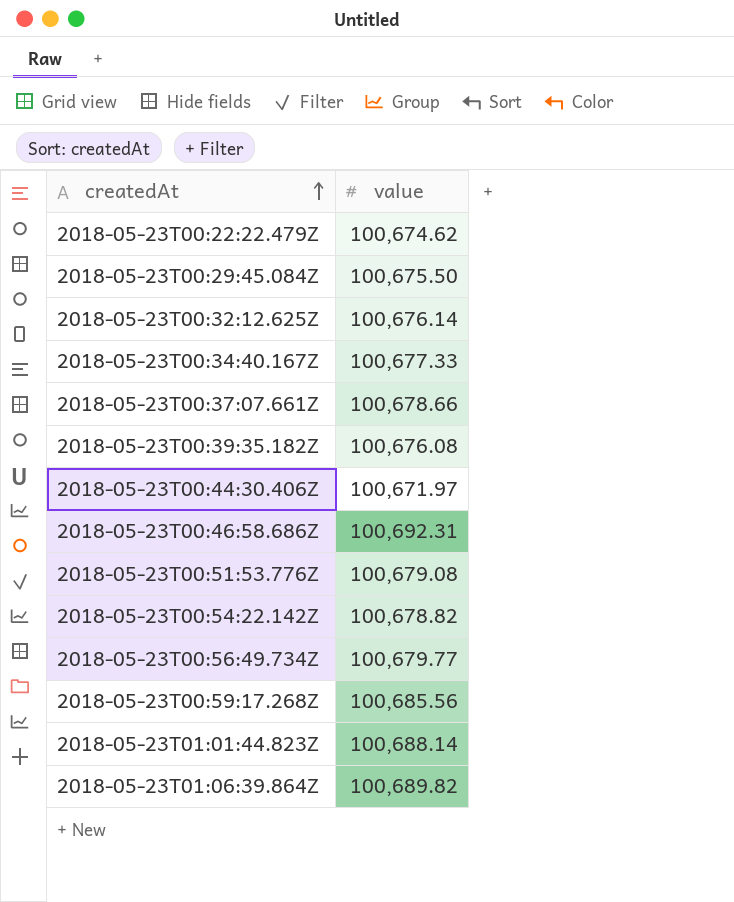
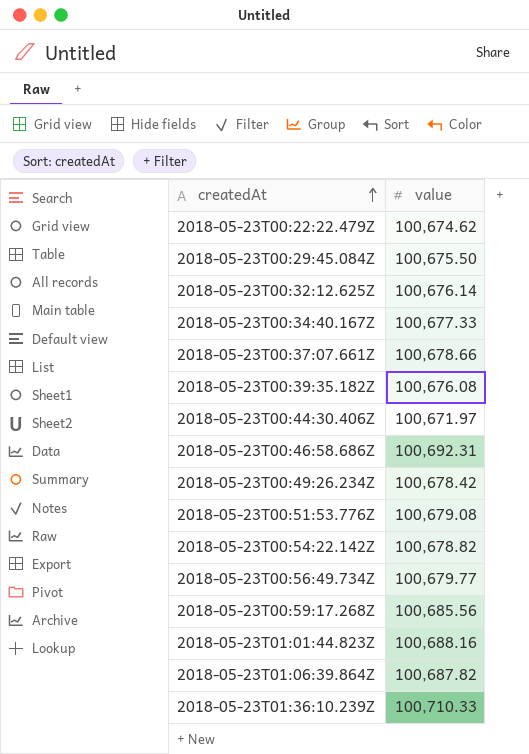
row 2018-05-23T00:49:26.234Z: none -> 100,678.42
2018-05-23T01:01:44.823Z | value: 100,688.14 -> 100,688.16
2018-05-23T01:06:39.864Z | value: 100,689.82 -> 100,687.82
row 2018-05-23T01:36:10.239Z: none -> 100,710.33

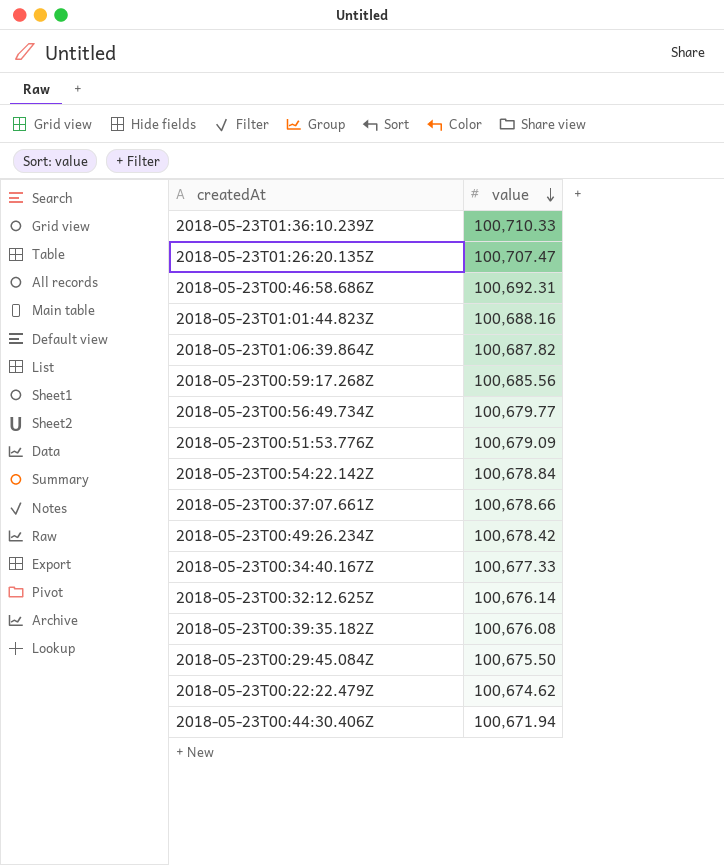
row order: createdAt ascending -> value descending
row 2018-05-23T01:26:20.135Z: none -> 100,707.47
2018-05-23T00:51:53.776Z | value: 100,679.08 -> 100,679.09
2018-05-23T00:54:22.142Z | value: 100,678.82 -> 100,678.84
2018-05-23T00:44:30.406Z | value: 100,671.97 -> 100,671.94

